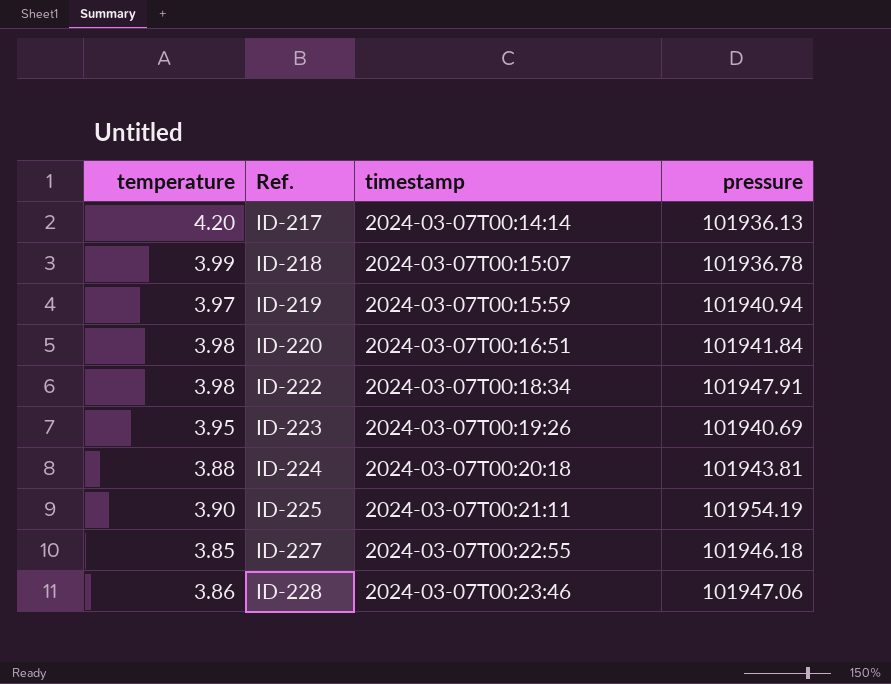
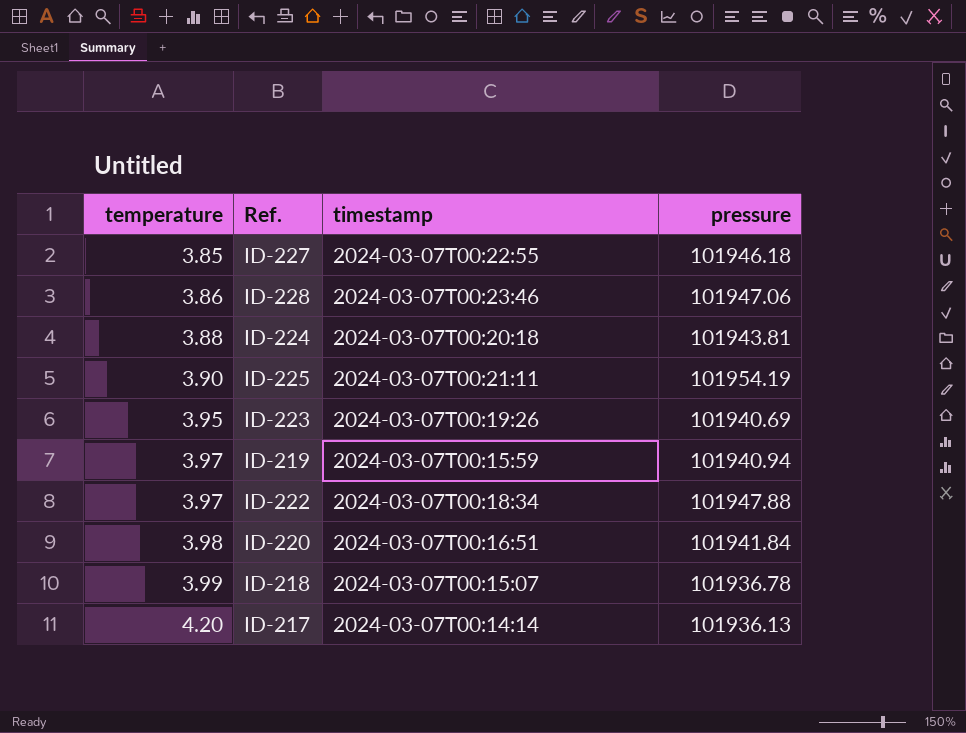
row order: Ref. ascending -> temperature ascending
ID-222 | temperature: 3.98 -> 3.97
ID-222 | pressure: 101947.91 -> 101947.88

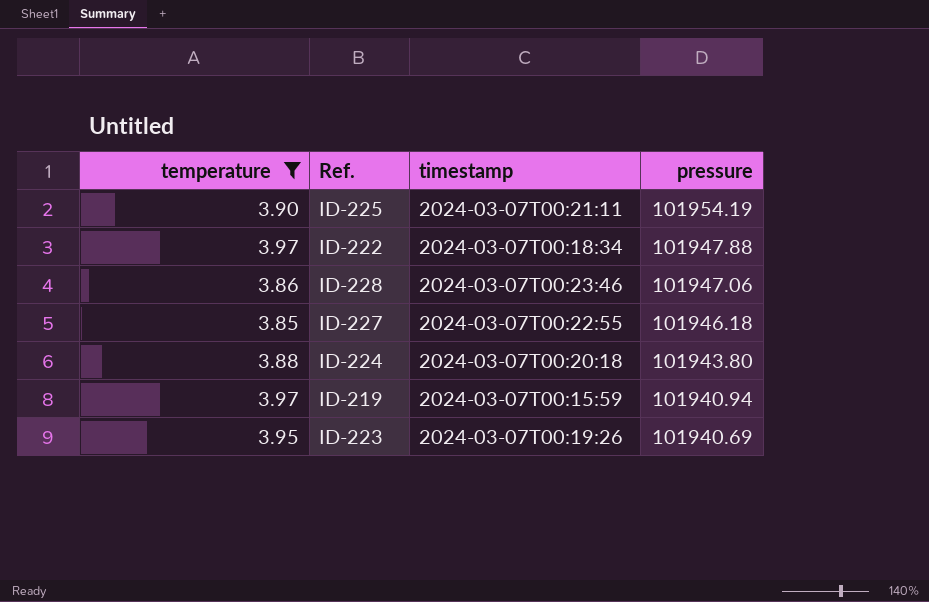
filter: none -> temperature <= 3.97
row order: temperature ascending -> pressure descending
ID-224 | pressure: 101943.81 -> 101943.80

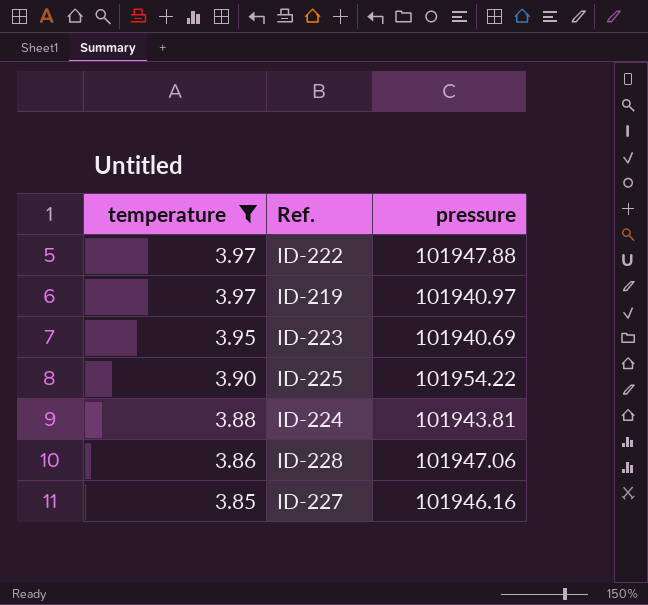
row order: pressure descending -> temperature descending
column timestamp | position: 3 -> none
ID-219 | pressure: 101940.94 -> 101940.97
ID-225 | pressure: 101954.19 -> 101954.22
ID-224 | pressure: 101943.80 -> 101943.81
ID-227 | pressure: 101946.18 -> 101946.16

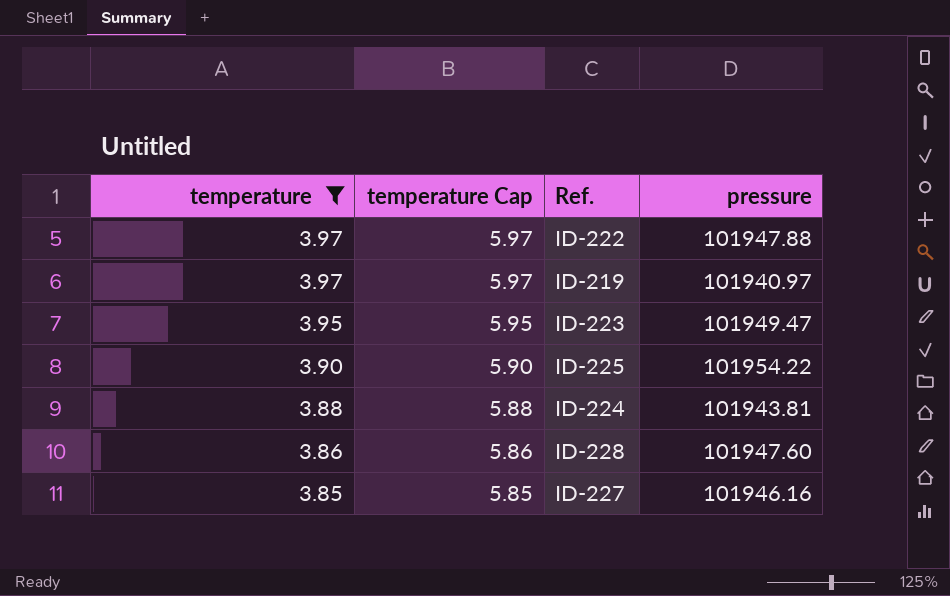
column temperature Cap | formula: none -> [temperature] + 2
ID-223 | pressure: 101940.69 -> 101949.47
ID-228 | pressure: 101947.06 -> 101947.60

